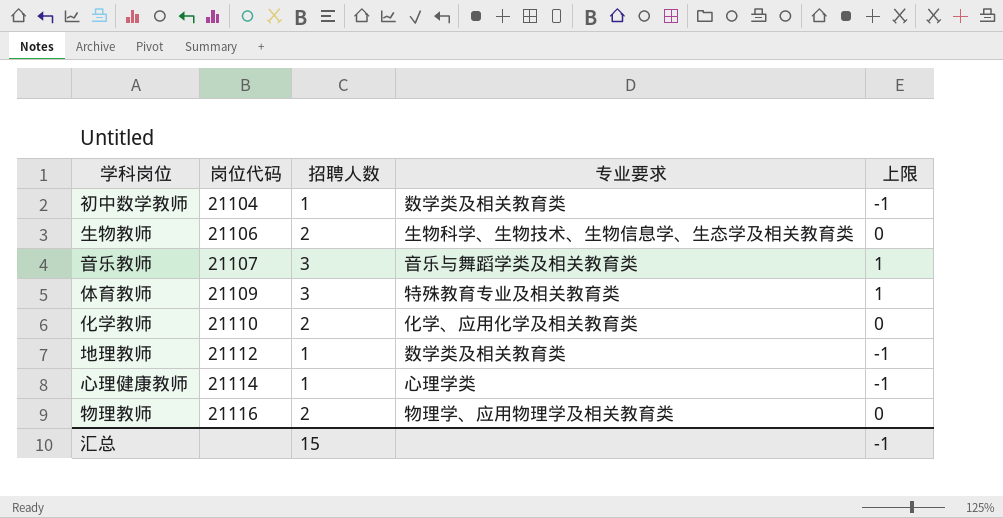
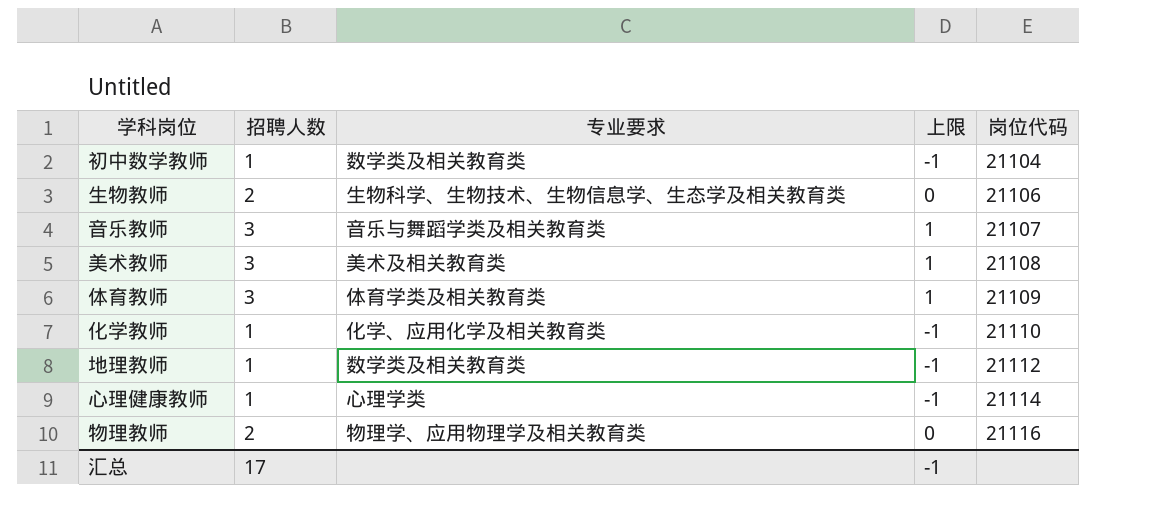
column 岗位代码 | position: 2 -> 5
row 美术教师: none -> 3 | 美术及相关教育类 | 1 | 21108
体育教师 | 专业要求: 特殊教育专业及相关教育类 -> 体育学类及相关教育类
化学教师 | 招聘人数: 2 -> 1
化学教师 | 上限: 0 -> -1
汇总 | 招聘人数: 15 -> 17

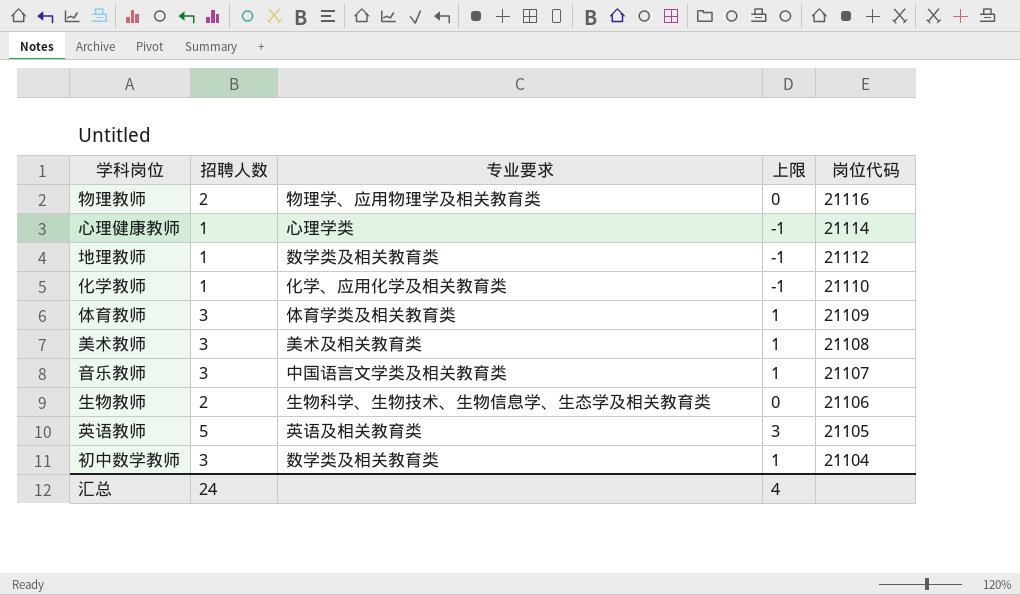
row order: 岗位代码 ascending -> 岗位代码 descending
音乐教师 | 专业要求: 音乐与舞蹈学类及相关教育类 -> 中国语言文学类及相关教育类
row 英语教师: none -> 5 | 英语及相关教育类 | 3 | 21105
初中数学教师 | 招聘人数: 1 -> 3
初中数学教师 | 上限: -1 -> 1
汇总 | 招聘人数: 17 -> 24
汇总 | 上限: -1 -> 4

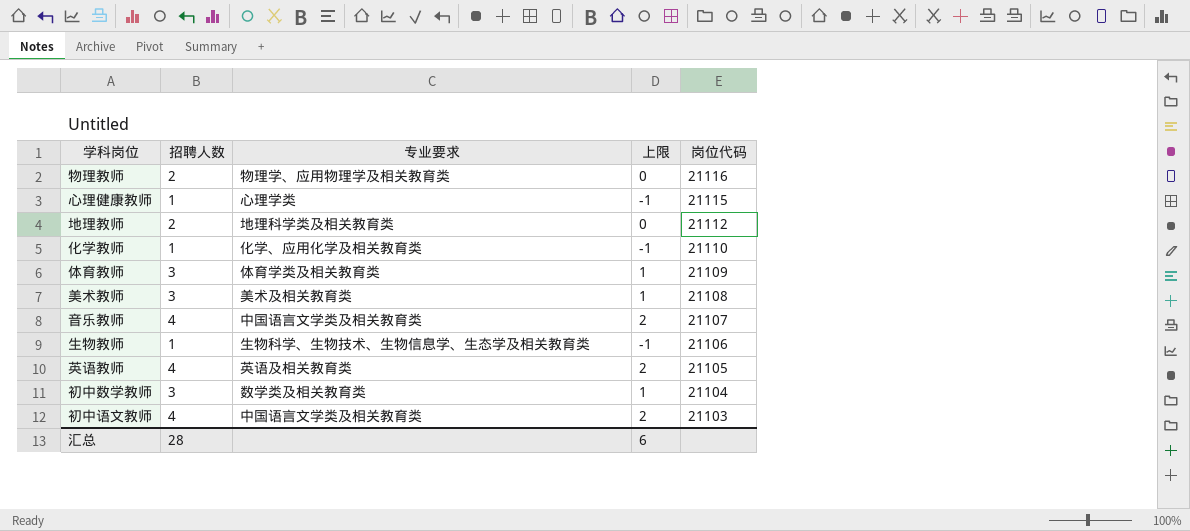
心理健康教师 | 岗位代码: 21114 -> 21115
地理教师 | 招聘人数: 1 -> 2
地理教师 | 专业要求: 数学类及相关教育类 -> 地理科学类及相关教育类
地理教师 | 上限: -1 -> 0
音乐教师 | 招聘人数: 3 -> 4
音乐教师 | 上限: 1 -> 2
生物教师 | 招聘人数: 2 -> 1
生物教师 | 上限: 0 -> -1
英语教师 | 招聘人数: 5 -> 4
英语教师 | 上限: 3 -> 2
row 初中语文教师: none -> 4 | 中国语言文学类及相关教育类 | 2 | 21103
汇总 | 招聘人数: 24 -> 28
汇总 | 上限: 4 -> 6

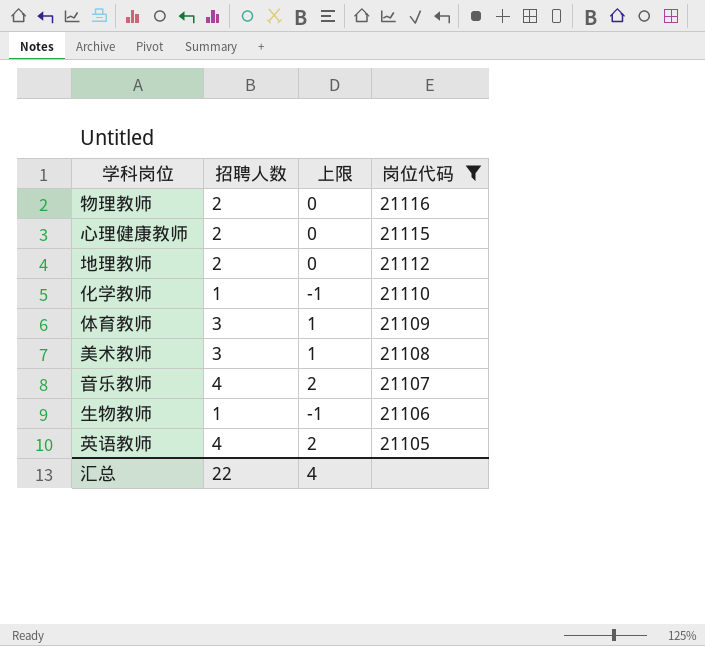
filter: none -> 岗位代码 >= 21105
column 专业要求 | position: 3 -> none
心理健康教师 | 招聘人数: 1 -> 2
心理健康教师 | 上限: -1 -> 0
汇总 | 招聘人数: 28 -> 22
汇总 | 上限: 6 -> 4

